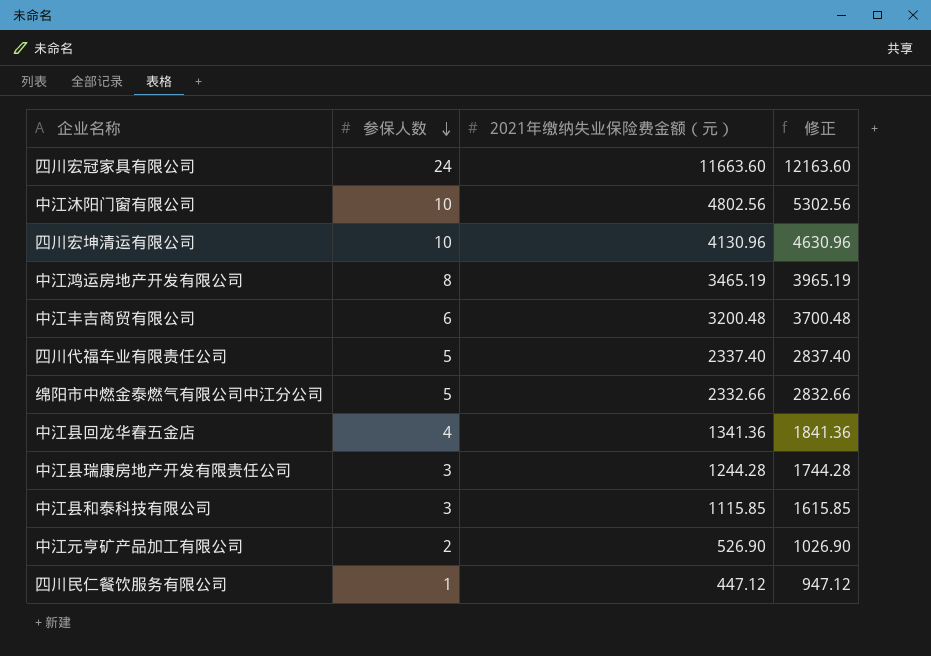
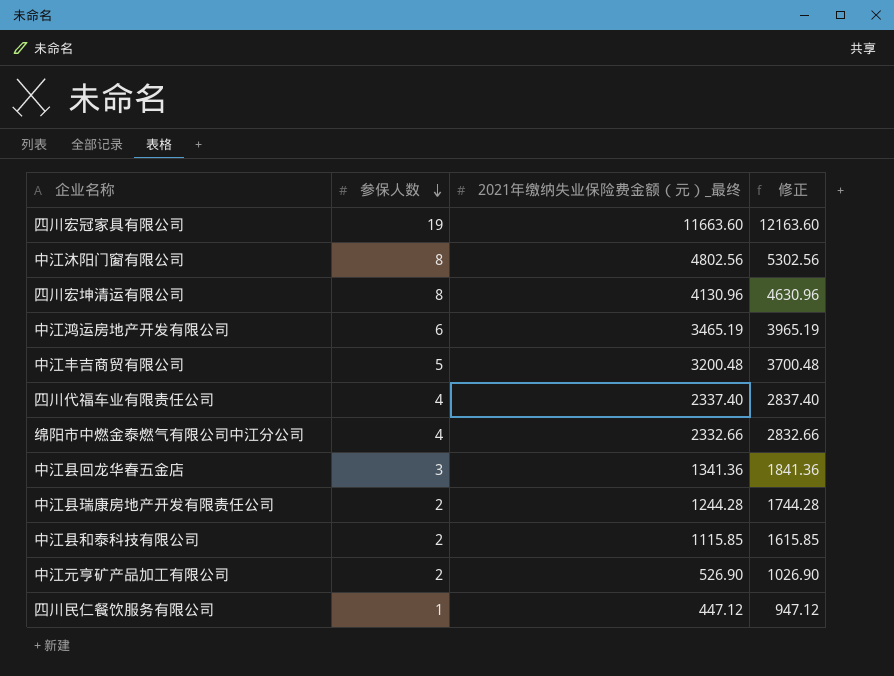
column name: 2021年缴纳失业保险费金额（元） -> 2021年缴纳失业保险费金额（元）_最终
四川宏冠家具有限公司 | 参保人数: 24 -> 19
中江沐阳门窗有限公司 | 参保人数: 10 -> 8
四川宏坤清运有限公司 | 参保人数: 10 -> 8
中江鸿运房地产开发有限公司 | 参保人数: 8 -> 6
中江丰吉商贸有限公司 | 参保人数: 6 -> 5
四川代福车业有限责任公司 | 参保人数: 5 -> 4
绵阳市中燃金泰燃气有限公司中江分公司 | 参保人数: 5 -> 4
中江县回龙华春五金店 | 参保人数: 4 -> 3
中江县瑞康房地产开发有限责任公司 | 参保人数: 3 -> 2
中江县和泰科技有限公司 | 参保人数: 3 -> 2

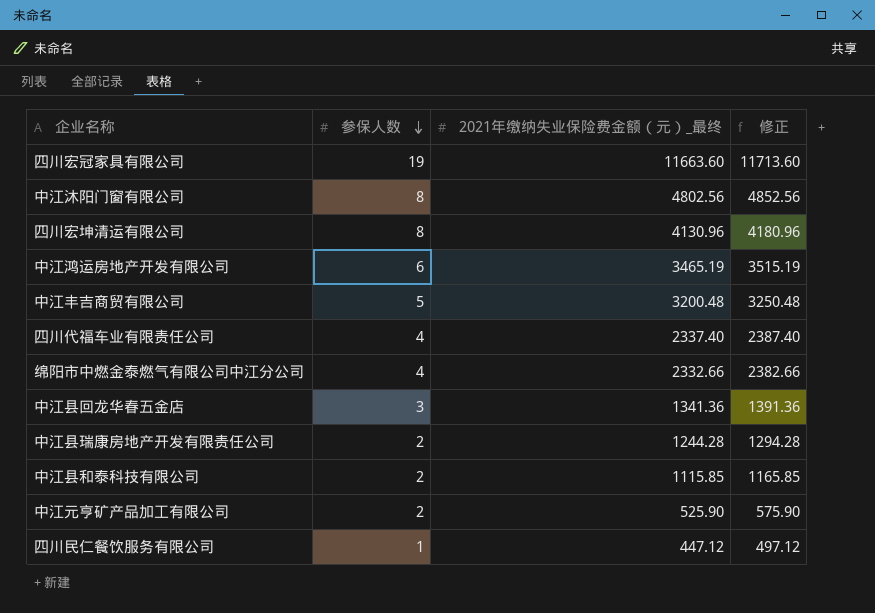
column 修正 | formula: [2021年缴纳失业保险费金额（元）_最终] + 500 -> [2021年缴纳失业保险费金额（元）_最终] + 50
中江元亨矿产品加工有限公司 | 2021年缴纳失业保险费金额（元）_最终: 526.90 -> 525.90

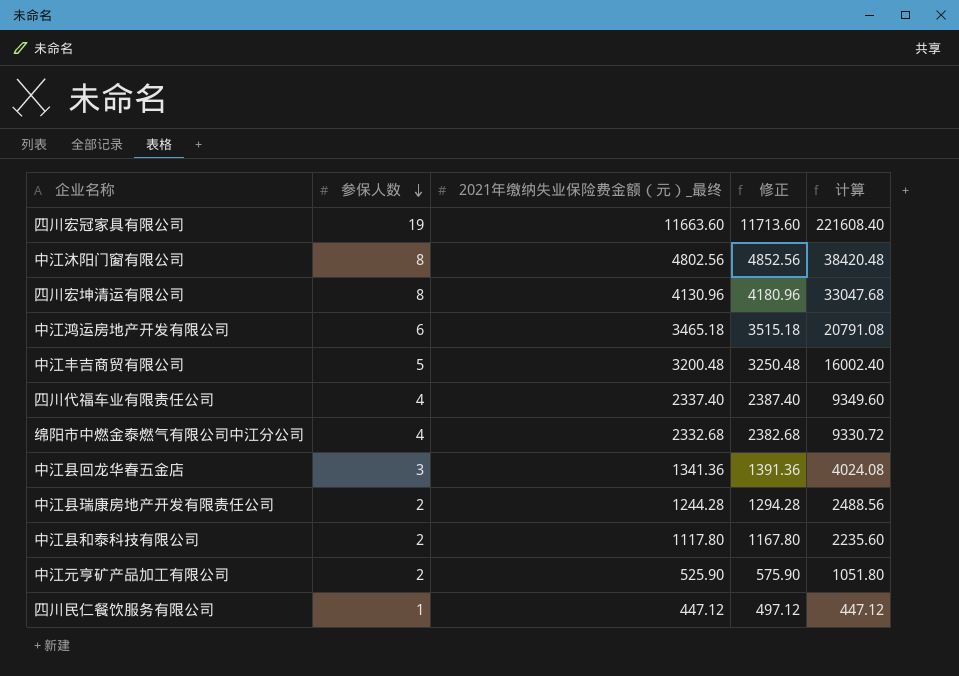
column 计算 | formula: none -> [参保人数] * [2021年缴纳失业保险费金额（元）_最终]
中江鸿运房地产开发有限公司 | 2021年缴纳失业保险费金额（元）_最终: 3465.19 -> 3465.18
中江鸿运房地产开发有限公司 | 修正: 3515.19 -> 3515.18
绵阳市中燃金泰燃气有限公司中江分公司 | 2021年缴纳失业保险费金额（元）_最终: 2332.66 -> 2332.68
绵阳市中燃金泰燃气有限公司中江分公司 | 修正: 2382.66 -> 2382.68
中江县和泰科技有限公司 | 2021年缴纳失业保险费金额（元）_最终: 1115.85 -> 1117.80
中江县和泰科技有限公司 | 修正: 1165.85 -> 1167.80

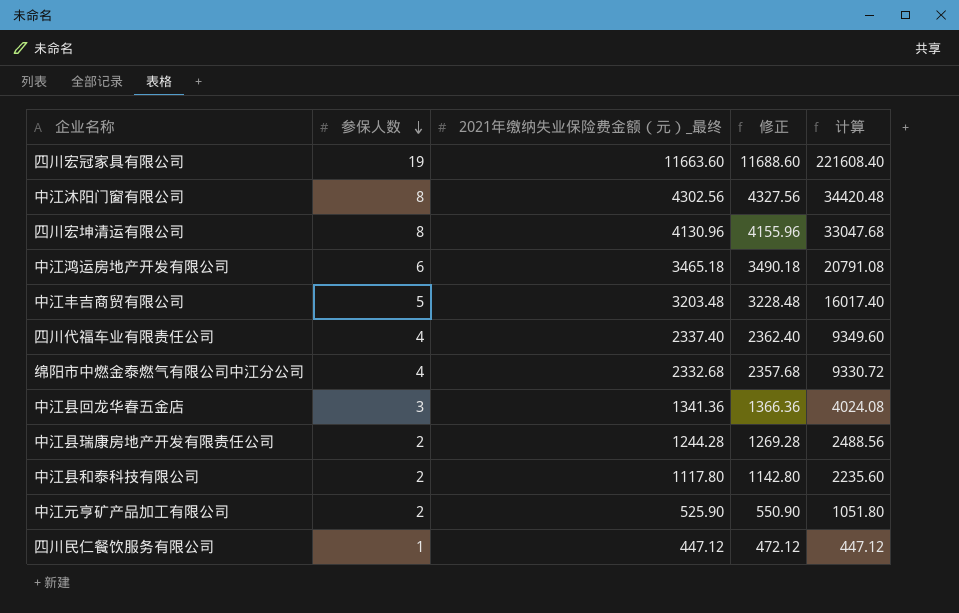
column 修正 | formula: [2021年缴纳失业保险费金额（元）_最终] + 50 -> [2021年缴纳失业保险费金额（元）_最终] + 25
中江沐阳门窗有限公司 | 2021年缴纳失业保险费金额（元）_最终: 4802.56 -> 4302.56
中江沐阳门窗有限公司 | 计算: 38420.48 -> 34420.48
中江丰吉商贸有限公司 | 2021年缴纳失业保险费金额（元）_最终: 3200.48 -> 3203.48
中江丰吉商贸有限公司 | 计算: 16002.40 -> 16017.40

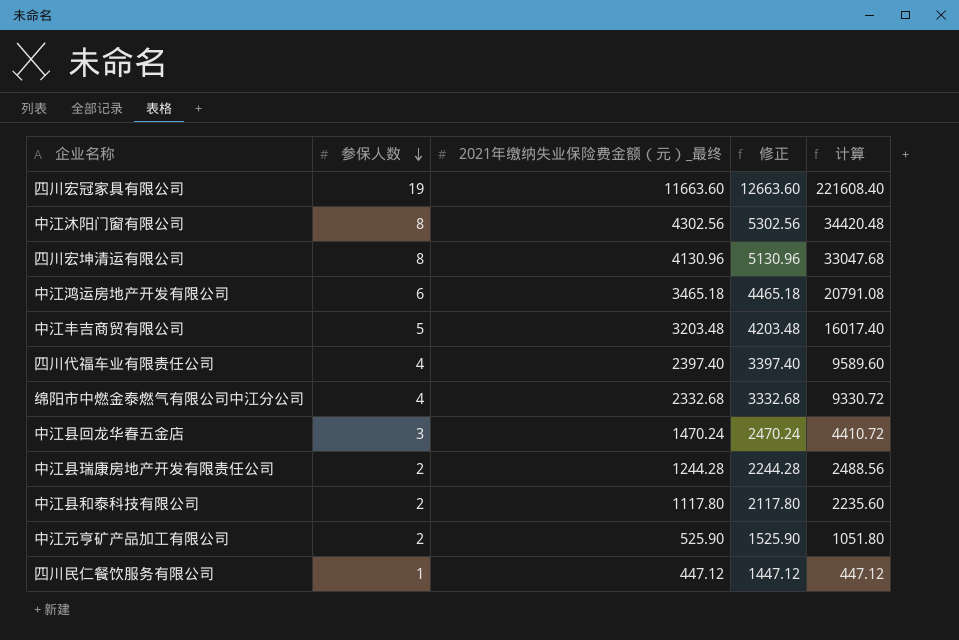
column 修正 | formula: [2021年缴纳失业保险费金额（元）_最终] + 25 -> [2021年缴纳失业保险费金额（元）_最终] + 1000
四川代福车业有限责任公司 | 2021年缴纳失业保险费金额（元）_最终: 2337.40 -> 2397.40
四川代福车业有限责任公司 | 计算: 9349.60 -> 9589.60
中江县回龙华春五金店 | 2021年缴纳失业保险费金额（元）_最终: 1341.36 -> 1470.24
中江县回龙华春五金店 | 计算: 4024.08 -> 4410.72

